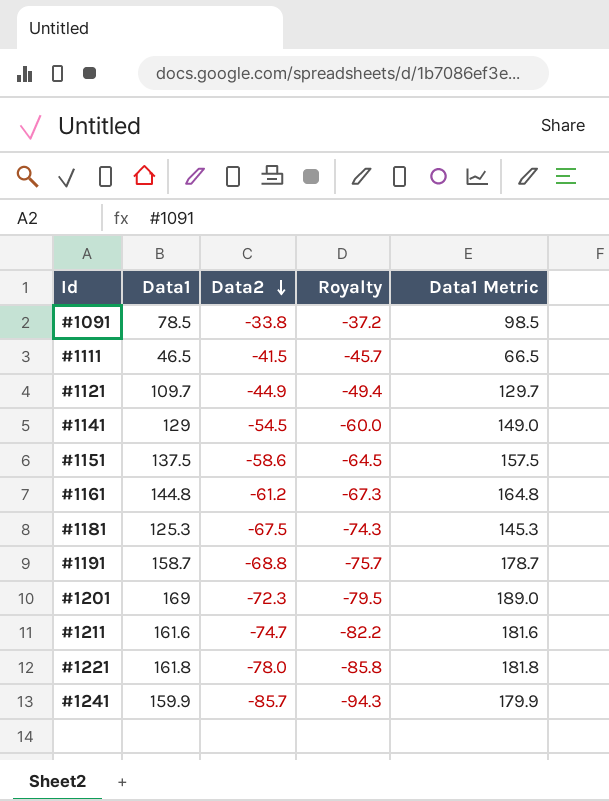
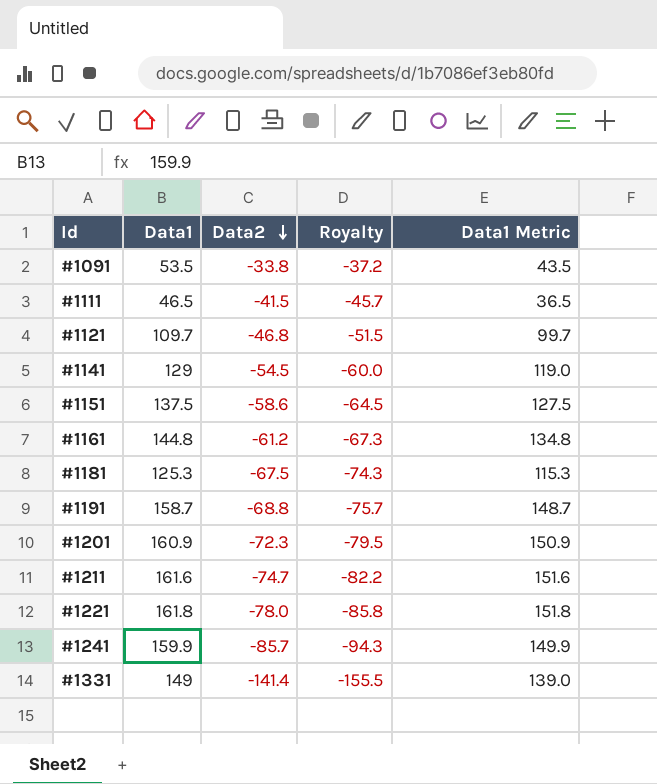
column Data1 Metric | formula: [Data1] + 20 -> [Data1] - 10
#1091 | Data1: 78.5 -> 53.5
#1121 | Data2: -44.9 -> -46.8
#1121 | Royalty: -49.4 -> -51.5
#1201 | Data1: 169 -> 160.9
row #1331: none -> 149 | -141.4 | -155.5 | 139.0

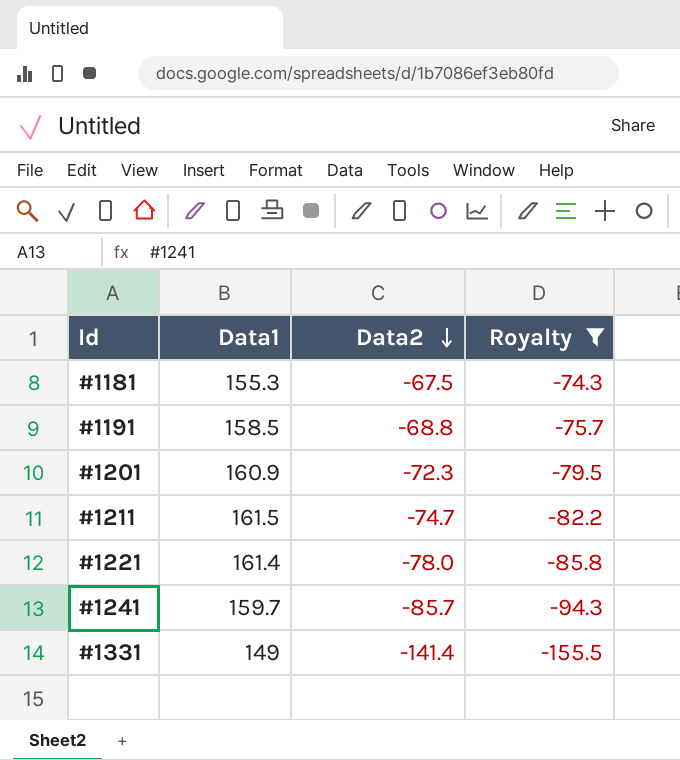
filter: none -> Royalty <= -74.3
column Data1 Metric | formula: [Data1] - 10 -> none
#1181 | Data1: 125.3 -> 155.3
#1191 | Data1: 158.7 -> 158.5
#1211 | Data1: 161.6 -> 161.5
#1221 | Data1: 161.8 -> 161.4
#1241 | Data1: 159.9 -> 159.7

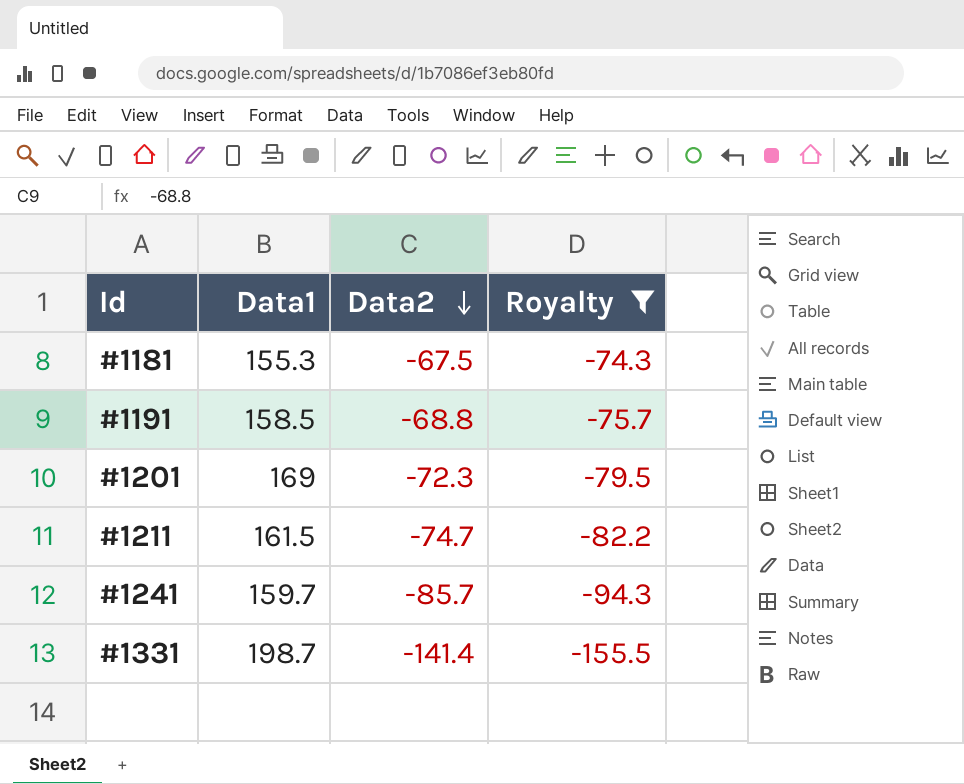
row #1221: 161.4 | -78.0 | -85.8 -> none
#1201 | Data1: 160.9 -> 169
#1331 | Data1: 149 -> 198.7

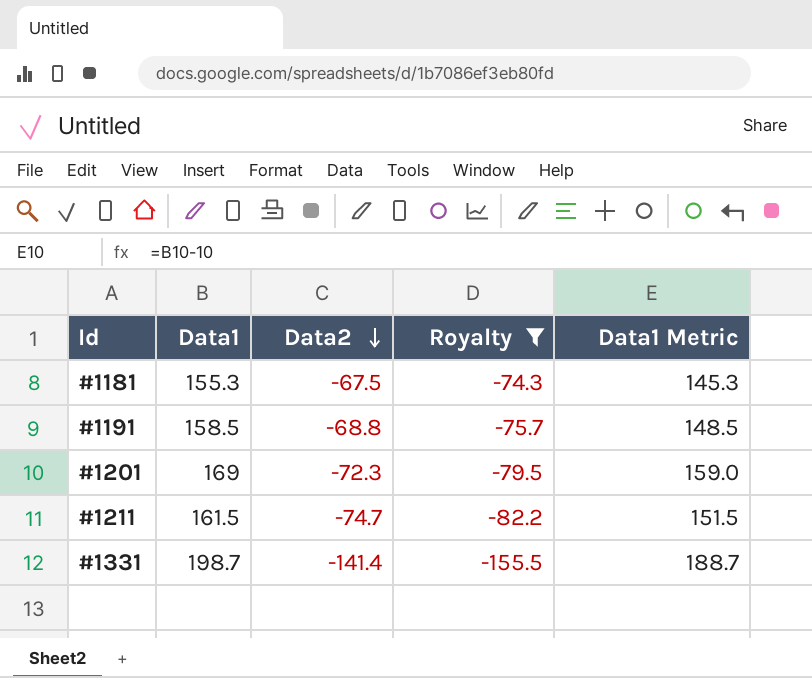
column Data1 Metric | formula: none -> [Data1] - 10
row #1241: 159.7 | -85.7 | -94.3 -> none

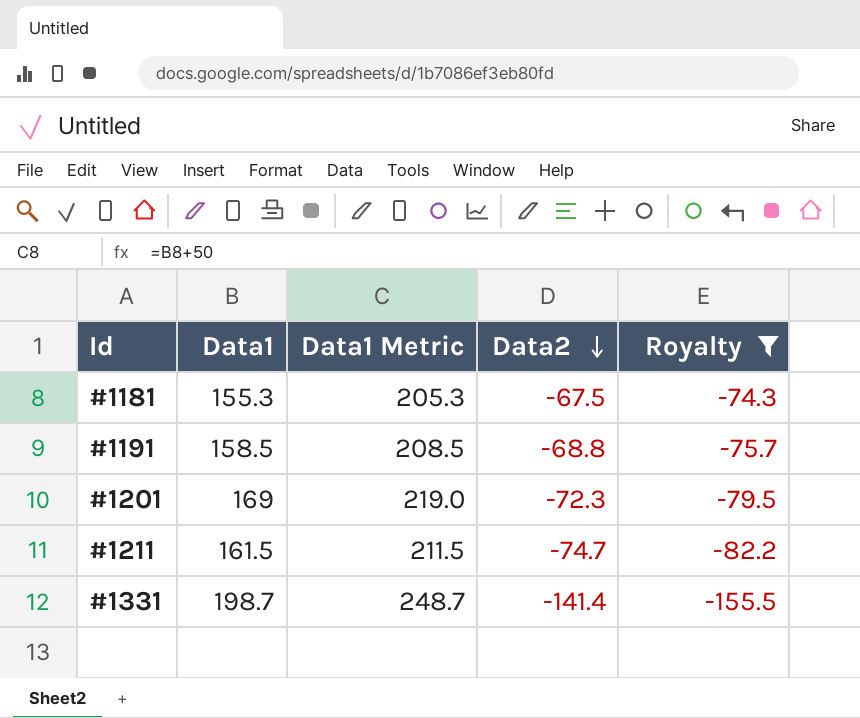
column Data1 Metric | formula: [Data1] - 10 -> [Data1] + 50
column Data1 Metric | position: 5 -> 3

